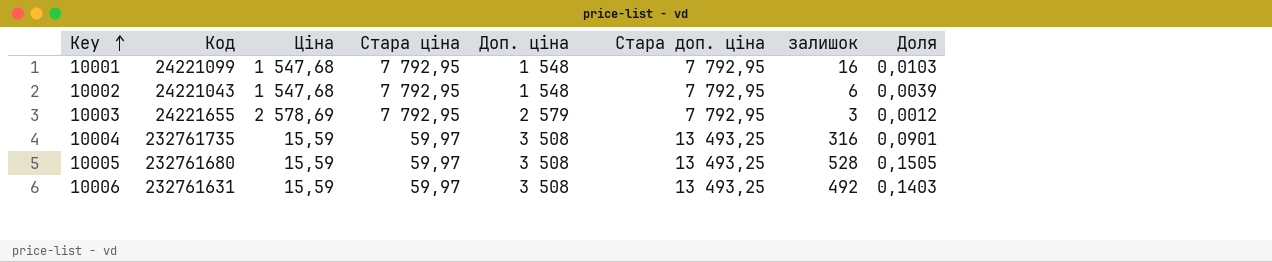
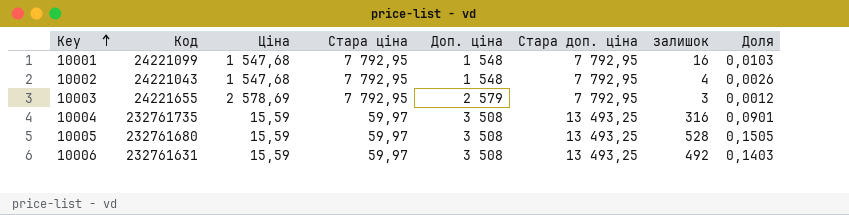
10002 | залишок: 6 -> 4
10002 | Доля: 0,0039 -> 0,0026

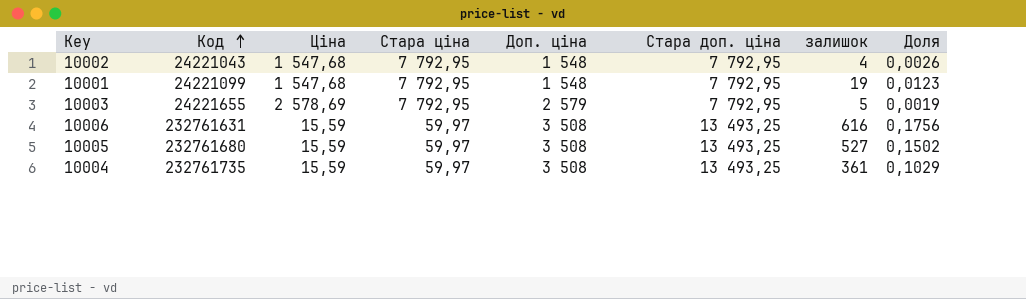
row order: Key ascending -> Код ascending
10001 | залишок: 16 -> 19
10001 | Доля: 0,0103 -> 0,0123
10003 | залишок: 3 -> 5
10003 | Доля: 0,0012 -> 0,0019
10006 | залишок: 492 -> 616
10006 | Доля: 0,1403 -> 0,1756
10005 | залишок: 528 -> 527
10005 | Доля: 0,1505 -> 0,1502
10004 | залишок: 316 -> 361
10004 | Доля: 0,0901 -> 0,1029

